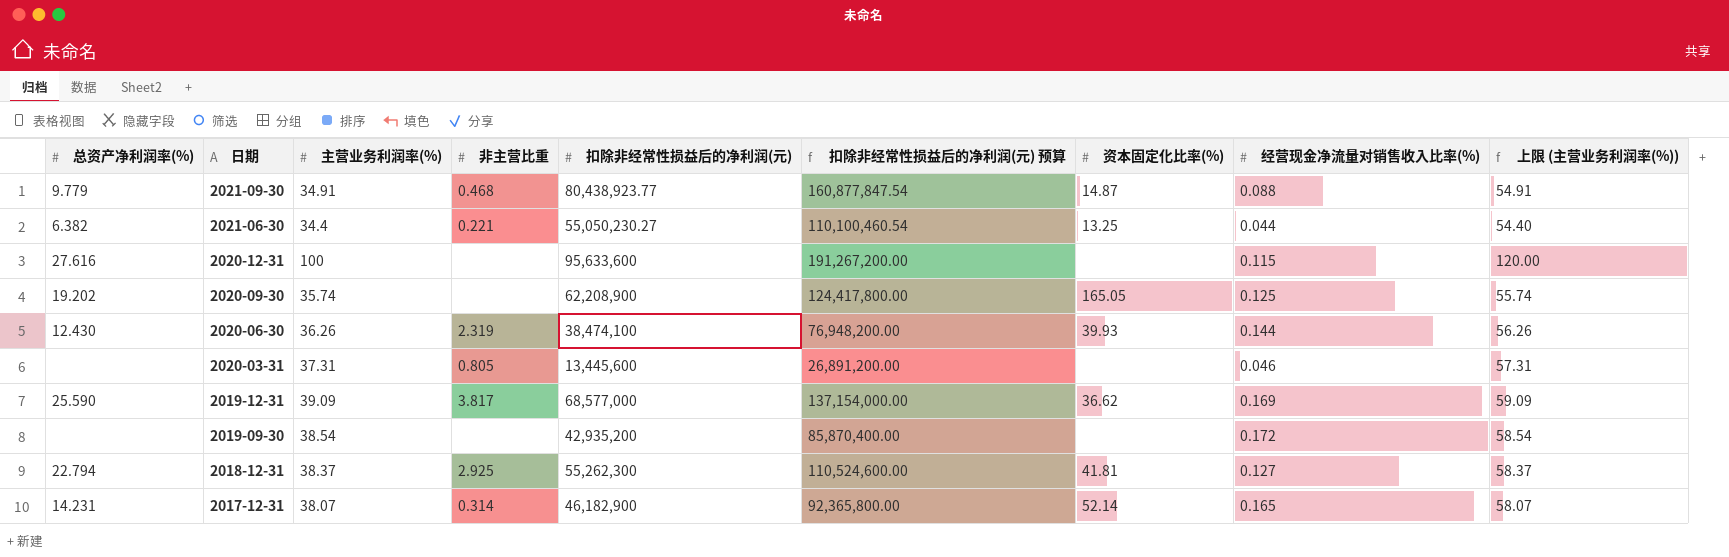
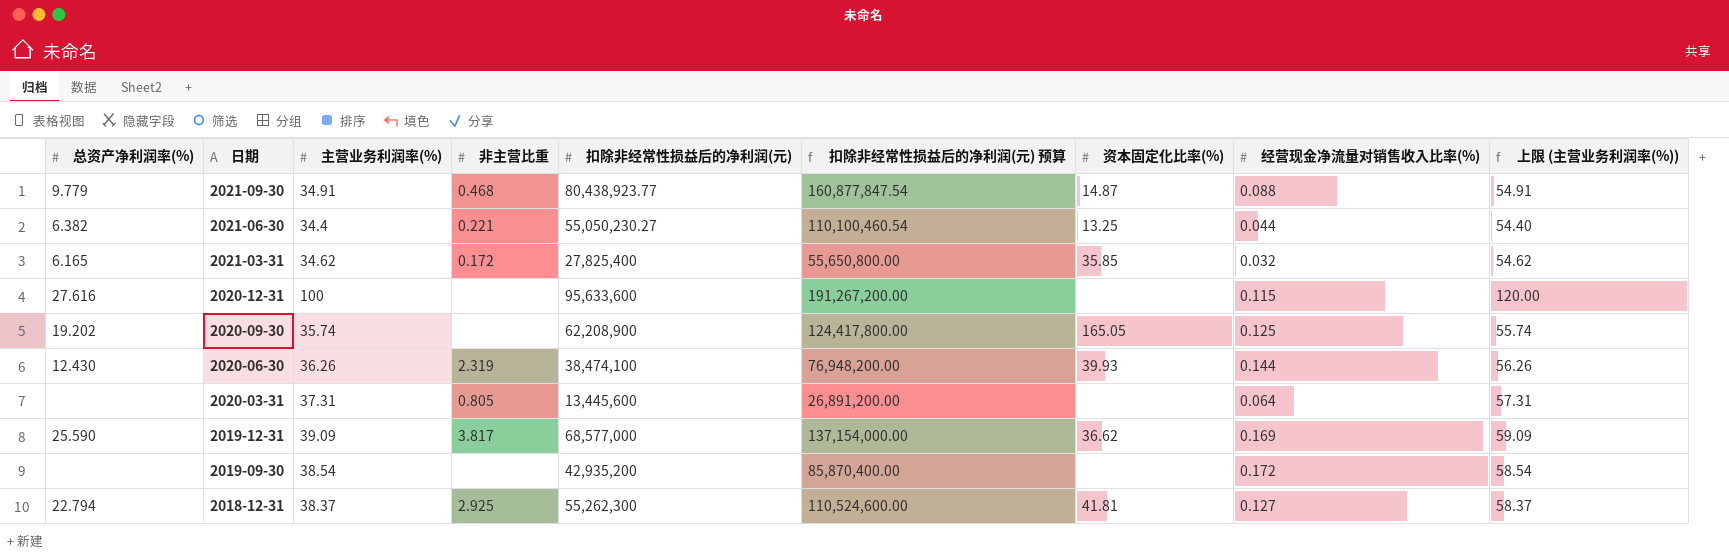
row 2017-12-31: 14.231 | 38.07 | 0.314 | 46,182,900 | 92,365,800.00 | 52.14 | 0.165 | 58.07 -> none
row 2021-03-31: none -> 6.165 | 34.62 | 0.172 | 27,825,400 | 55,650,800.00 | 35.85 | 0.032 | 54.62
2020-03-31 | 经营现金净流量对销售收入比率(%): 0.046 -> 0.064

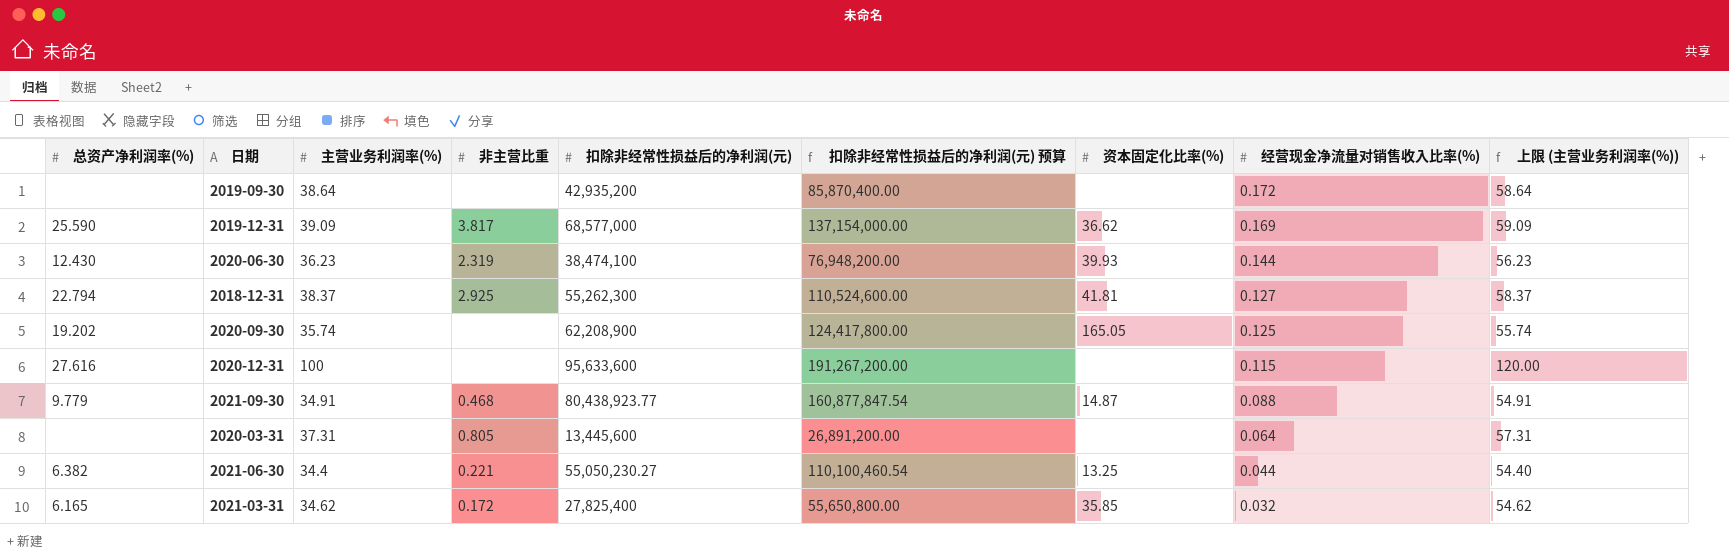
row order: 日期 descending -> 经营现金净流量对销售收入比率(%) descending
2019-09-30 | 主营业务利润率(%): 38.54 -> 38.64
2019-09-30 | 上限 (主营业务利润率(%)): 58.54 -> 58.64
2020-06-30 | 主营业务利润率(%): 36.26 -> 36.23
2020-06-30 | 上限 (主营业务利润率(%)): 56.26 -> 56.23

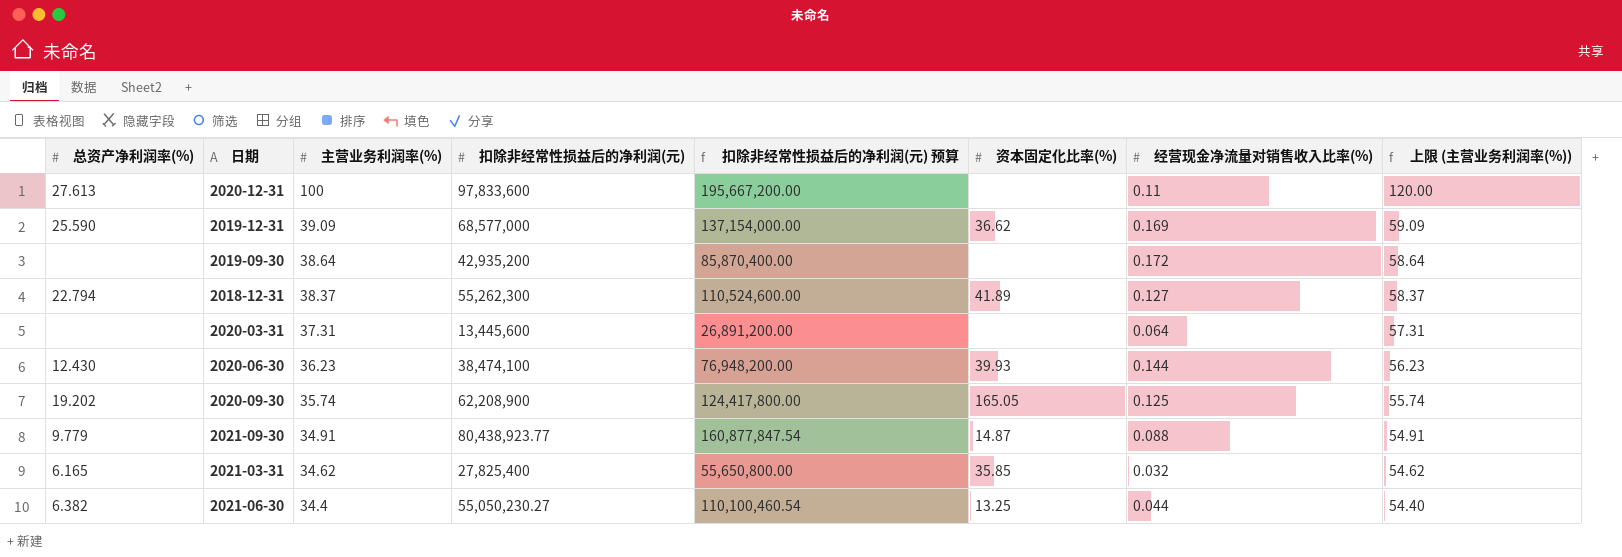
row order: 经营现金净流量对销售收入比率(%) descending -> 主营业务利润率(%) descending
column 非主营比重 | position: 4 -> none
2020-12-31 | 总资产净利润率(%): 27.616 -> 27.613
2020-12-31 | 扣除非经常性损益后的净利润(元): 95,633,600 -> 97,833,600
2020-12-31 | 扣除非经常性损益后的净利润(元) 预算: 191,267,200.00 -> 195,667,200.00
2020-12-31 | 经营现金净流量对销售收入比率(%): 0.115 -> 0.11
2018-12-31 | 资本固定化比率(%): 41.81 -> 41.89

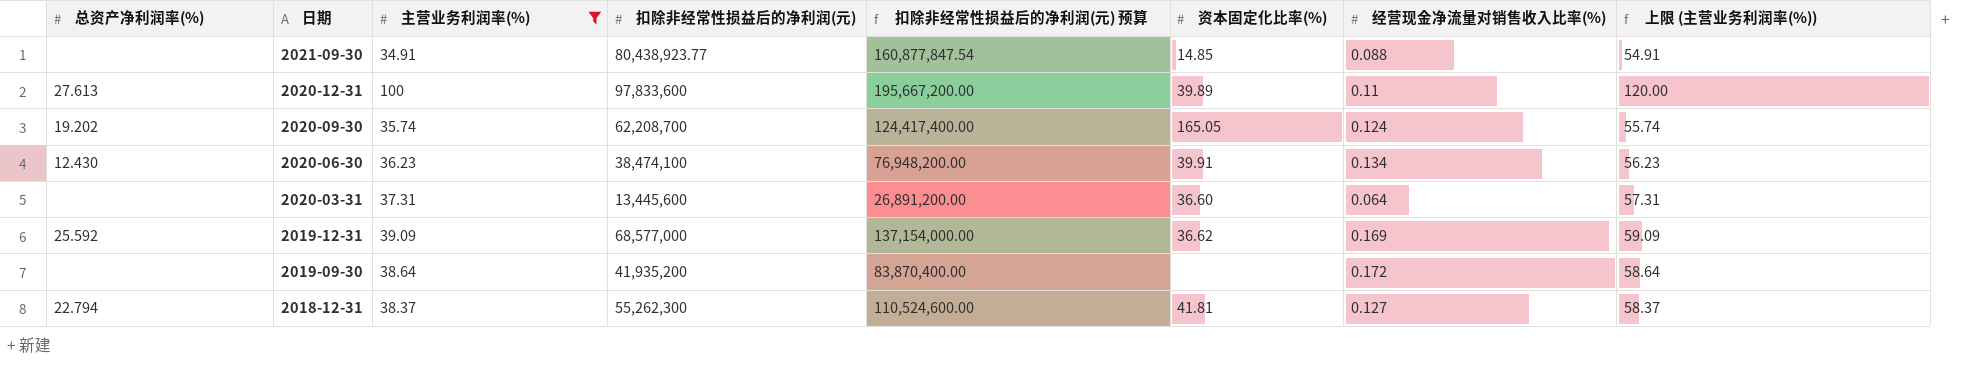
filter: none -> 主营业务利润率(%) >= 34.91
row order: 主营业务利润率(%) descending -> 日期 descending
2021-09-30 | 总资产净利润率(%): 9.779 -> none
2021-09-30 | 资本固定化比率(%): 14.87 -> 14.85
2020-12-31 | 资本固定化比率(%): none -> 39.89
2020-09-30 | 扣除非经常性损益后的净利润(元): 62,208,900 -> 62,208,700
2020-09-30 | 扣除非经常性损益后的净利润(元) 预算: 124,417,800.00 -> 124,417,400.00
2020-09-30 | 经营现金净流量对销售收入比率(%): 0.125 -> 0.124
2020-06-30 | 资本固定化比率(%): 39.93 -> 39.91
2020-06-30 | 经营现金净流量对销售收入比率(%): 0.144 -> 0.134
2020-03-31 | 资本固定化比率(%): none -> 36.60
2019-12-31 | 总资产净利润率(%): 25.590 -> 25.592
2019-09-30 | 扣除非经常性损益后的净利润(元): 42,935,200 -> 41,935,200
2019-09-30 | 扣除非经常性损益后的净利润(元) 预算: 85,870,400.00 -> 83,870,400.00
2018-12-31 | 资本固定化比率(%): 41.89 -> 41.81

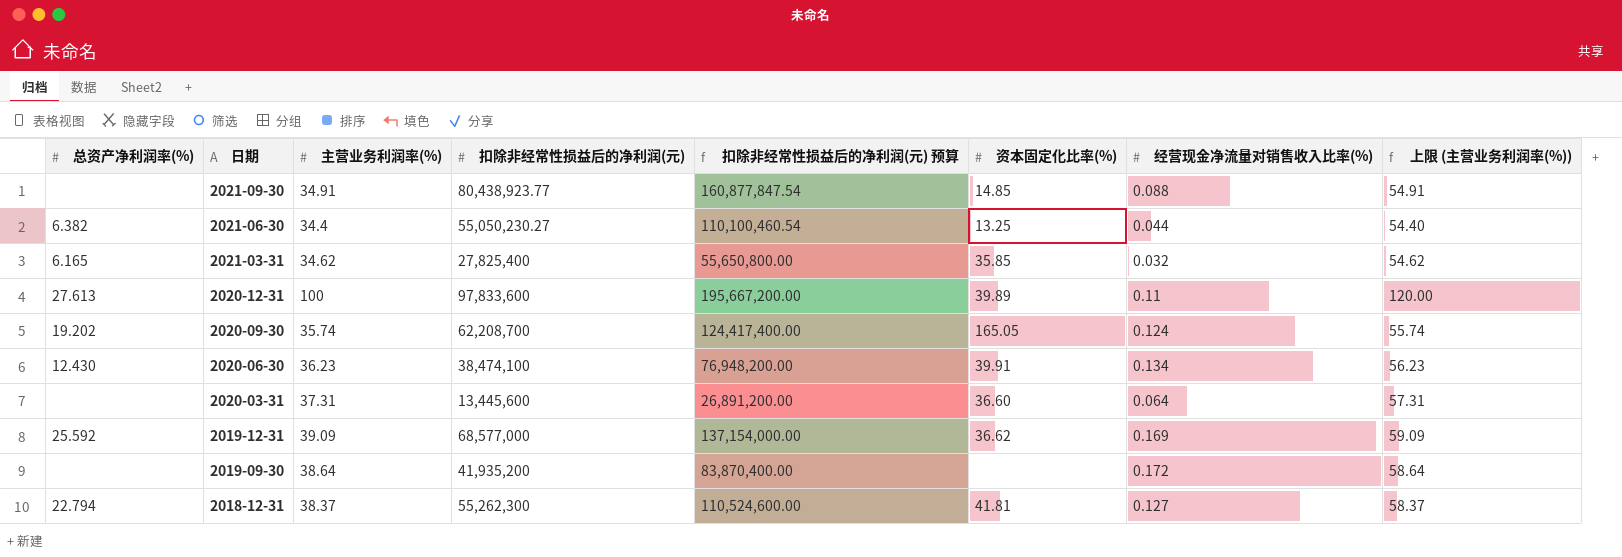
filter: 主营业务利润率(%) >= 34.91 -> none

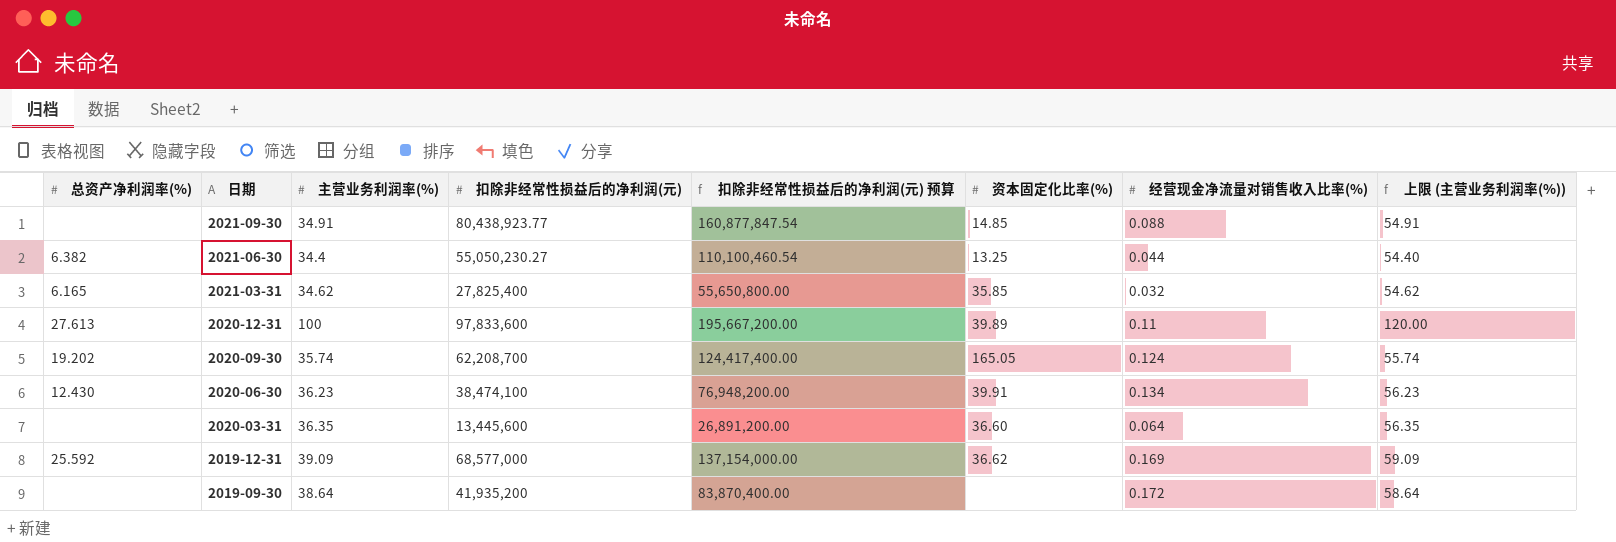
row 2018-12-31: 22.794 | 38.37 | 55,262,300 | 110,524,600.00 | 41.81 | 0.127 | 58.37 -> none
2020-03-31 | 主营业务利润率(%): 37.31 -> 36.35
2020-03-31 | 上限 (主营业务利润率(%)): 57.31 -> 56.35

